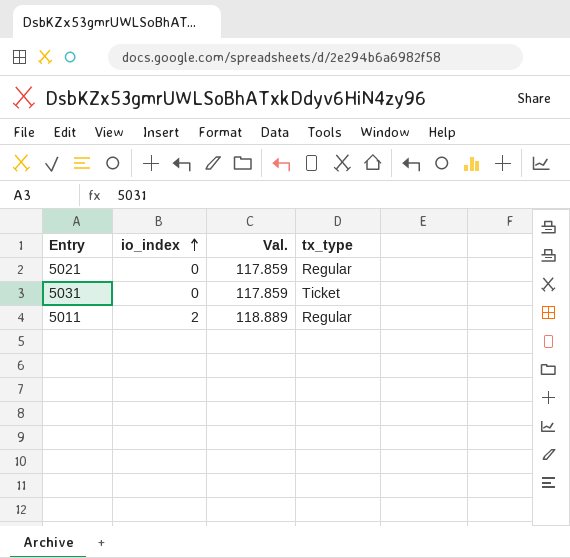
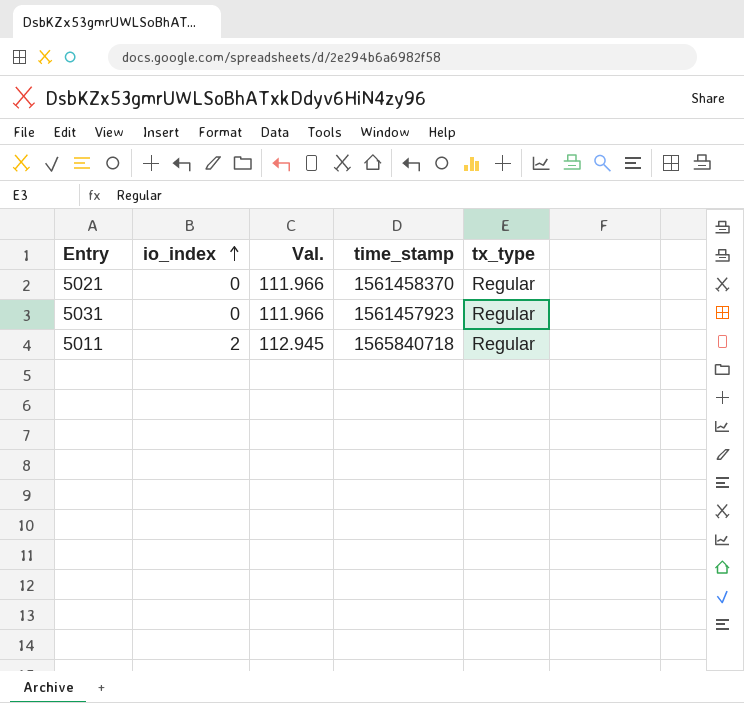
column time_stamp | position: none -> 4
5021 | Val.: 117.859 -> 111.966
5031 | Val.: 117.859 -> 111.966
5031 | tx_type: Ticket -> Regular
5011 | Val.: 118.889 -> 112.945

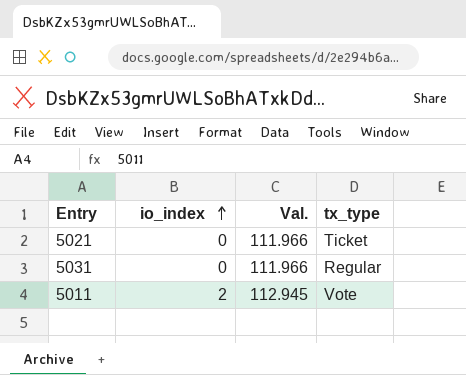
column time_stamp | position: 4 -> none
5021 | tx_type: Regular -> Ticket
5011 | tx_type: Regular -> Vote

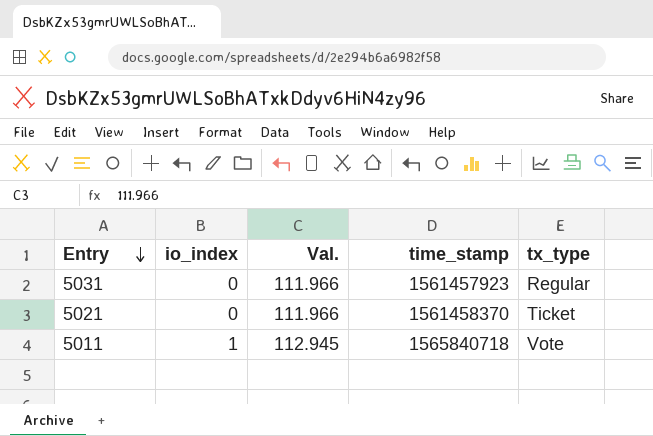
row order: io_index ascending -> Entry descending
column time_stamp | position: none -> 4
5011 | io_index: 2 -> 1

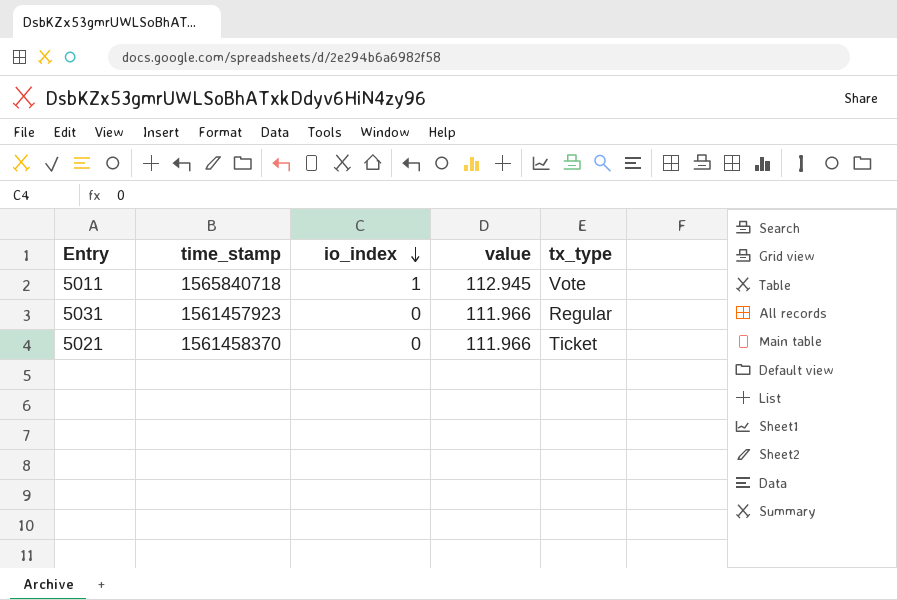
row order: Entry descending -> io_index descending
column time_stamp | position: 4 -> 2
column name: Val. -> value

